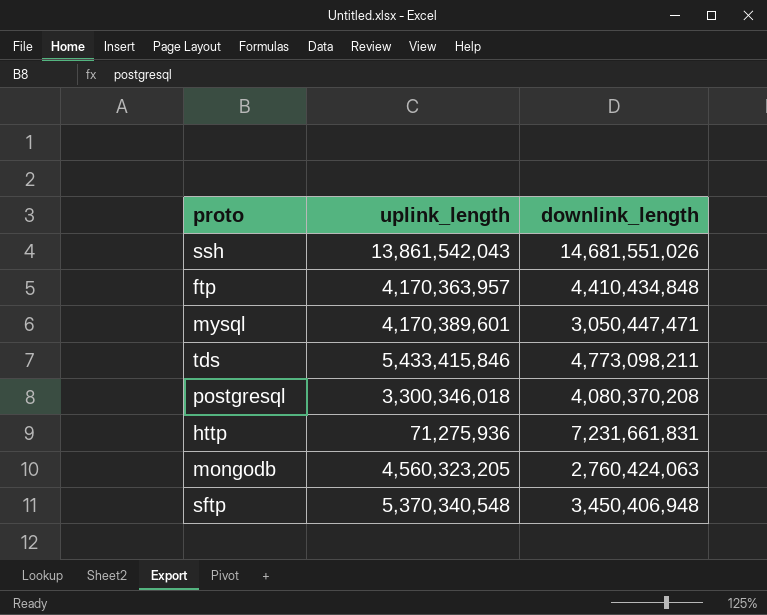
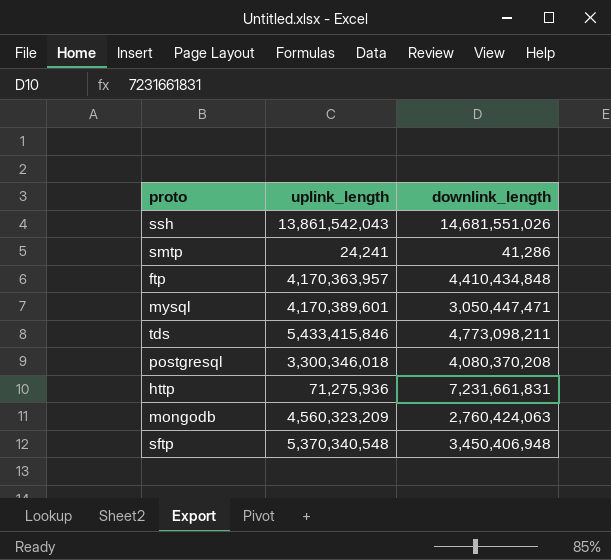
row smtp: none -> 24,241 | 41,286
mongodb | uplink_length: 4,560,323,205 -> 4,560,323,209

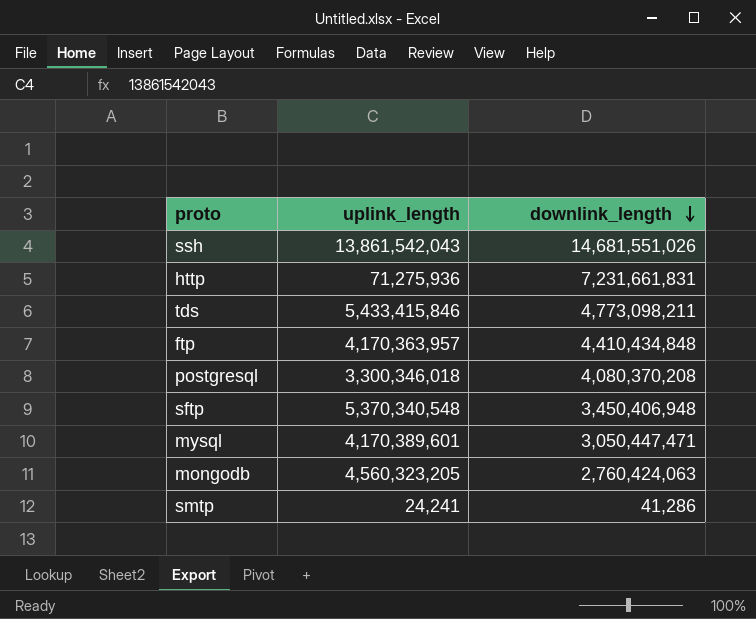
row order: none -> downlink_length descending
mongodb | uplink_length: 4,560,323,209 -> 4,560,323,205

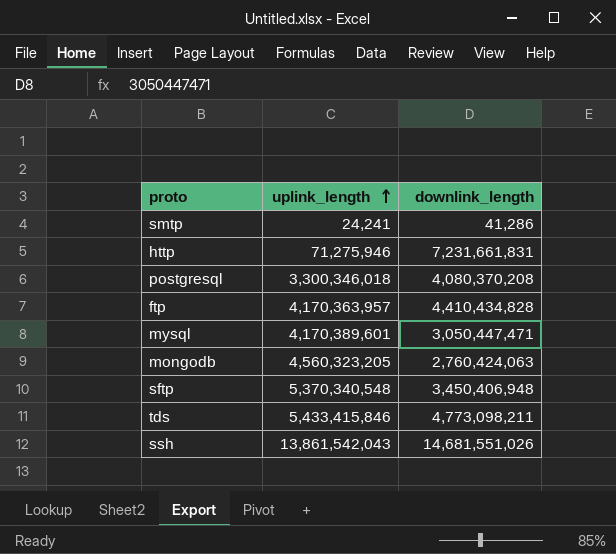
row order: downlink_length descending -> uplink_length ascending
http | uplink_length: 71,275,936 -> 71,275,946
ftp | downlink_length: 4,410,434,848 -> 4,410,434,828

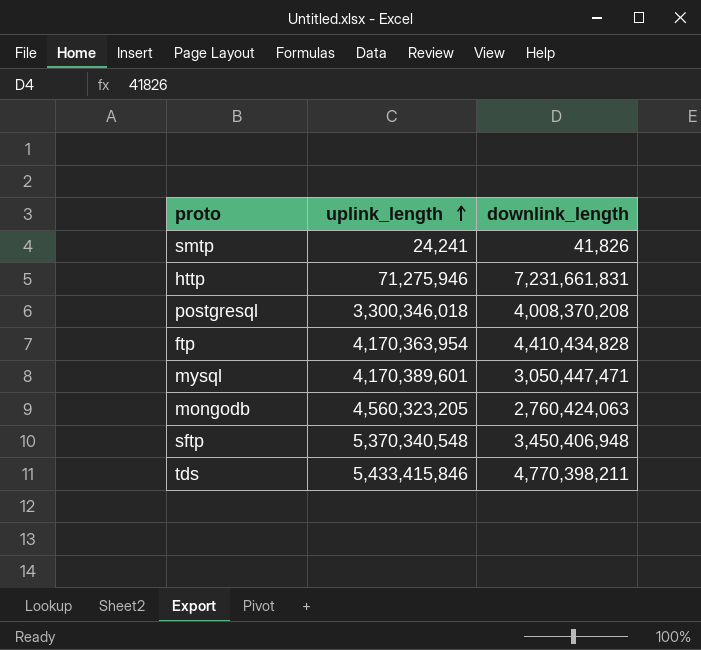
row ssh: 13,861,542,043 | 14,681,551,026 -> none
smtp | downlink_length: 41,286 -> 41,826
postgresql | downlink_length: 4,080,370,208 -> 4,008,370,208
ftp | uplink_length: 4,170,363,957 -> 4,170,363,954
tds | downlink_length: 4,773,098,211 -> 4,770,398,211

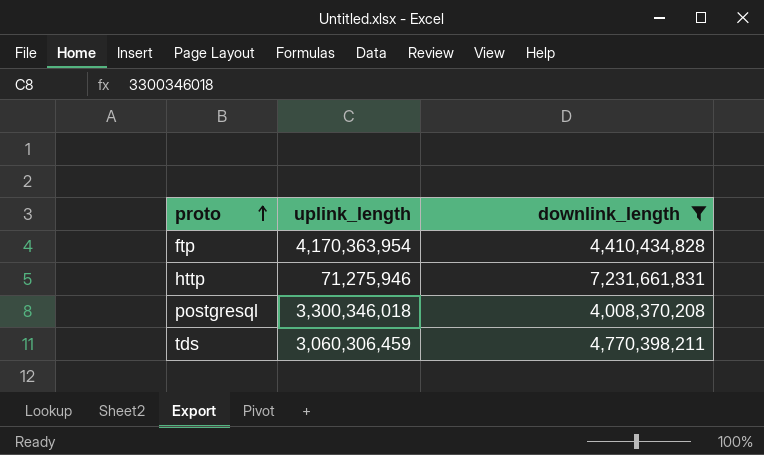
filter: none -> downlink_length >= 4,008,370,208
row order: uplink_length ascending -> proto ascending
tds | uplink_length: 5,433,415,846 -> 3,060,306,459

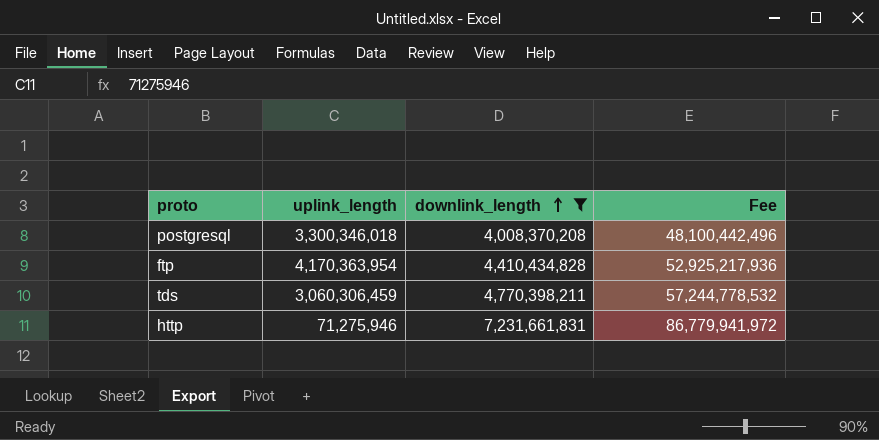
row order: proto ascending -> downlink_length ascending
column Fee | formula: none -> [downlink_length] * 12

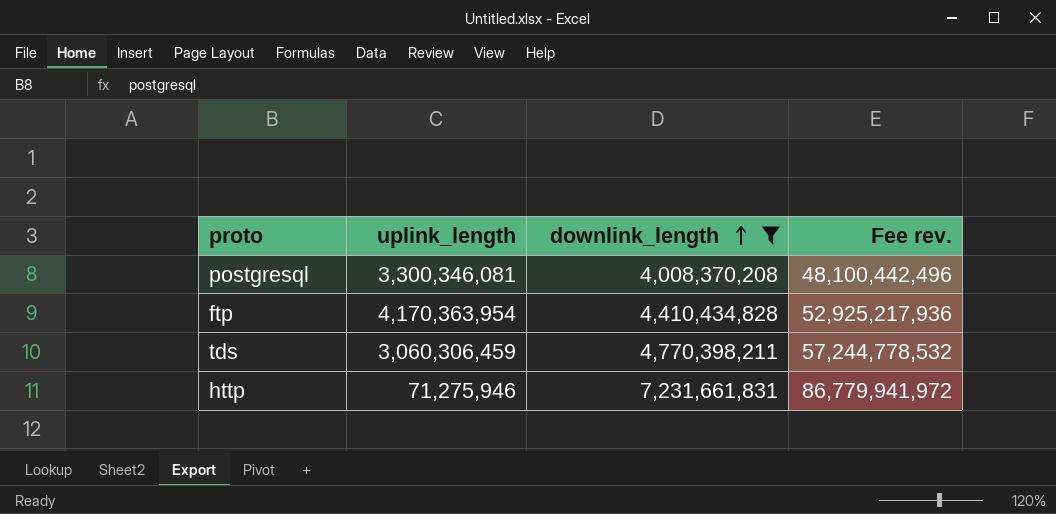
column name: Fee -> Fee rev.
postgresql | uplink_length: 3,300,346,018 -> 3,300,346,081

